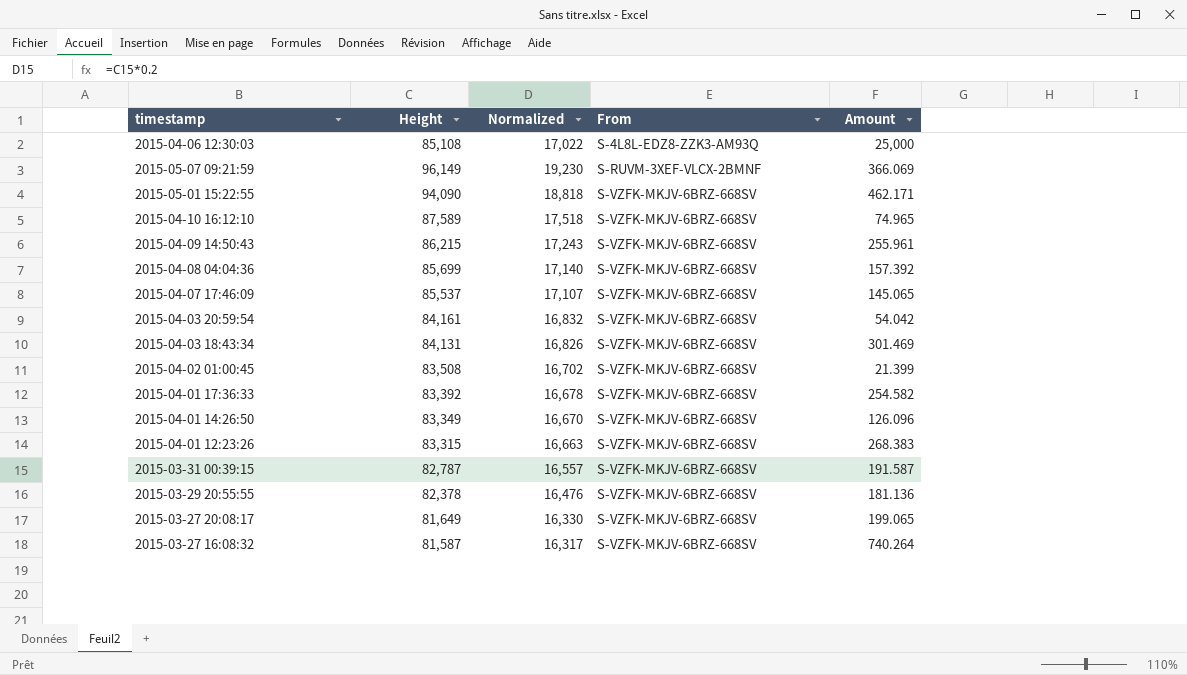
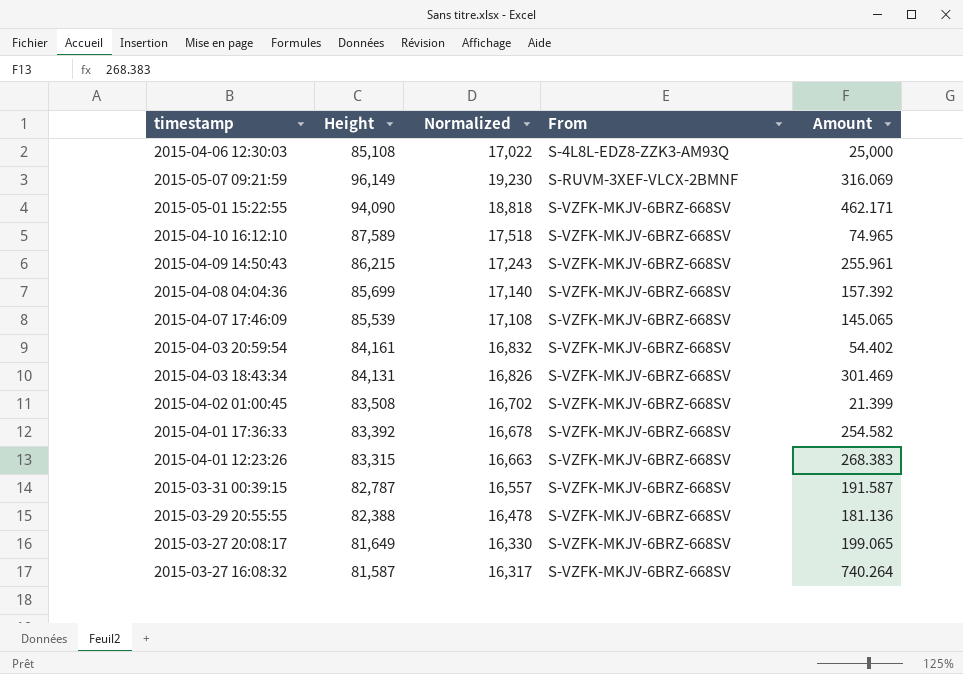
row 2015-04-01 14:26:50: 83,349 | 16,670 | S-VZFK-MKJV-6BRZ-668SV | 126.096 -> none
2015-05-07 09:21:59 | Amount: 366.069 -> 316.069
2015-04-07 17:46:09 | Height: 85,537 -> 85,539
2015-04-07 17:46:09 | Normalized: 17,107 -> 17,108
2015-04-03 20:59:54 | Amount: 54.042 -> 54.402
2015-03-29 20:55:55 | Height: 82,378 -> 82,388
2015-03-29 20:55:55 | Normalized: 16,476 -> 16,478

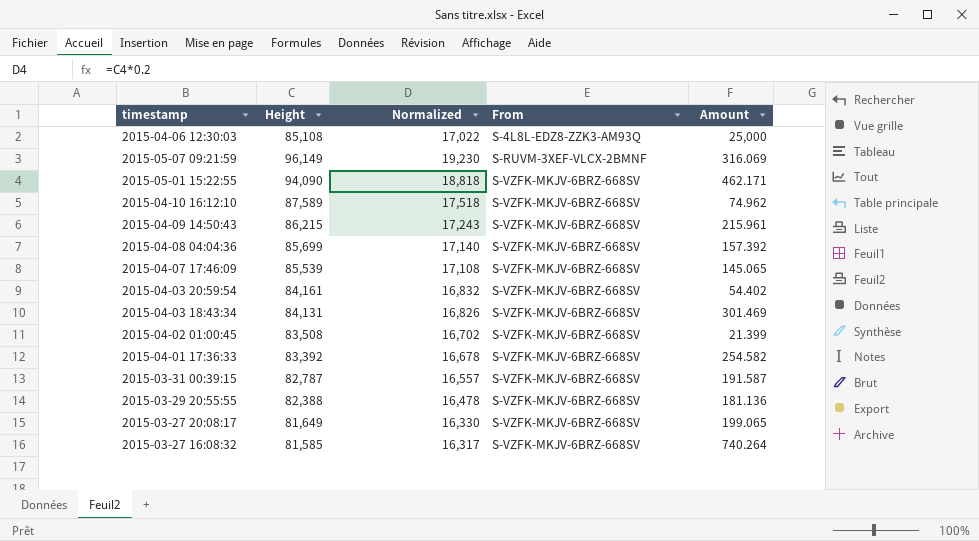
row 2015-04-01 12:23:26: 83,315 | 16,663 | S-VZFK-MKJV-6BRZ-668SV | 268.383 -> none
2015-04-10 16:12:10 | Amount: 74.965 -> 74.962
2015-04-09 14:50:43 | Amount: 255.961 -> 215.961
2015-03-27 16:08:32 | Height: 81,587 -> 81,585

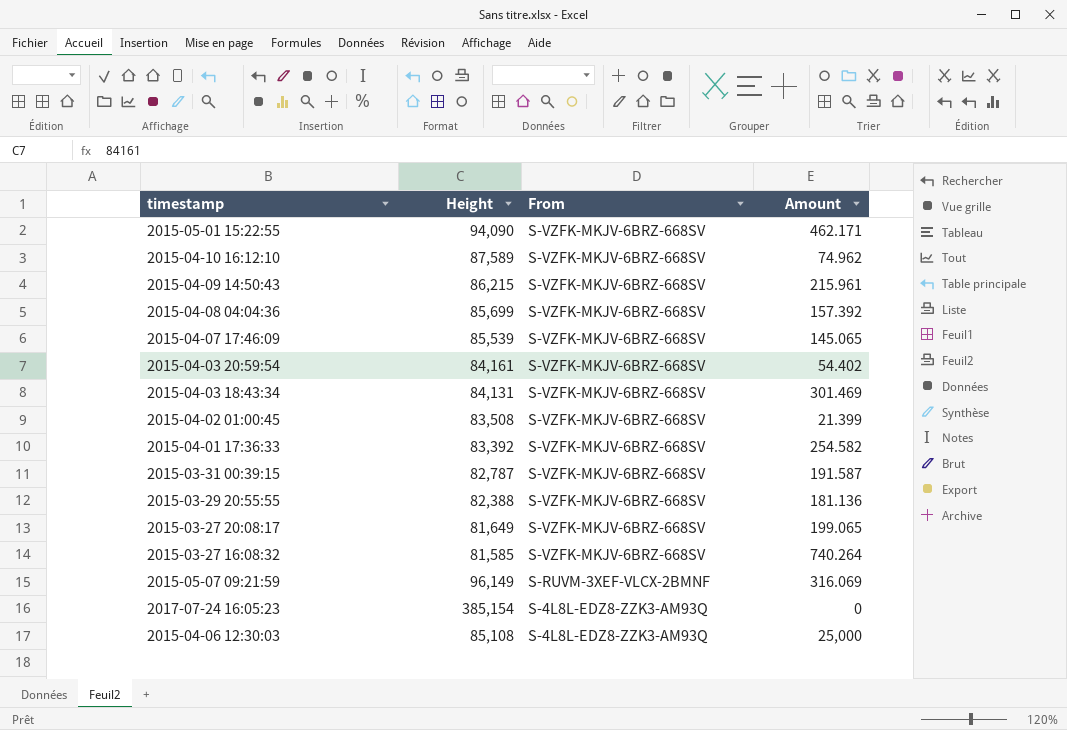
row order: From ascending -> From descending
column Normalized | formula: [Height] * 0.2 -> none
row 2017-07-24 16:05:23: none -> 385,154 | S-4L8L-EDZ8-ZZK3-AM93Q | 0

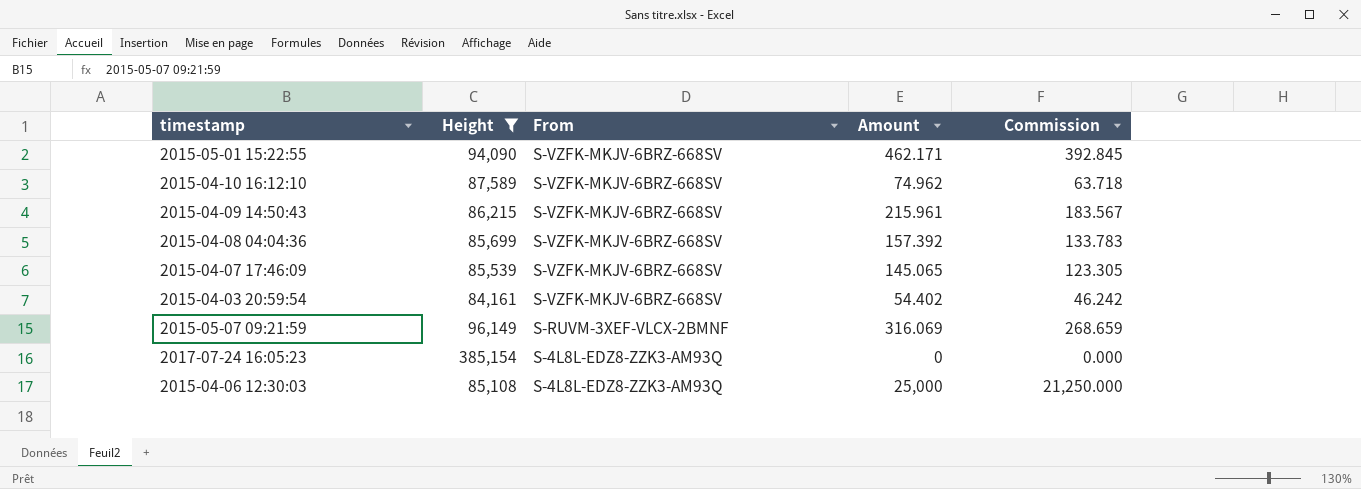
filter: none -> Height >= 84,161
column Commission | formula: none -> [Amount] * 0.85

